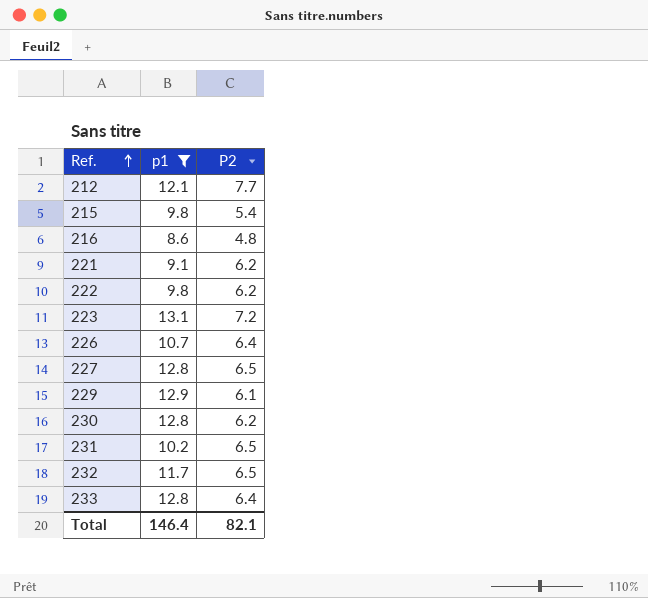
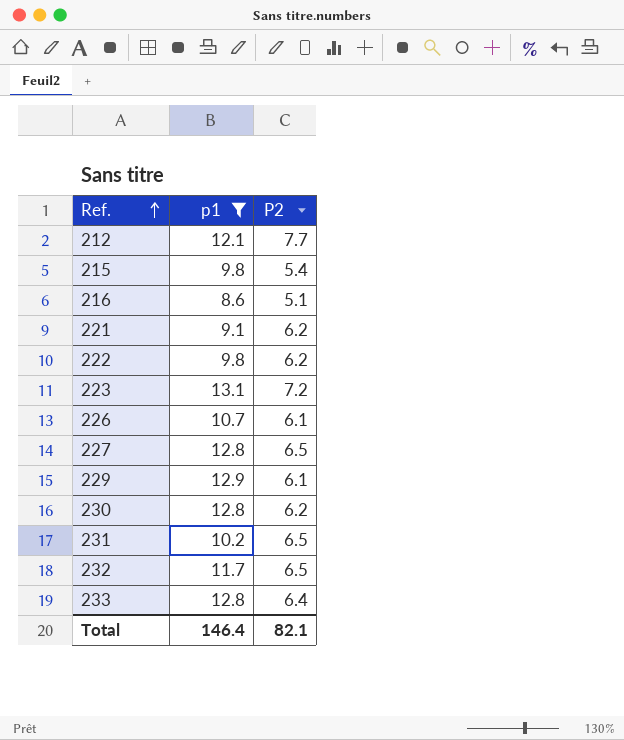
216 | P2: 4.8 -> 5.1
226 | P2: 6.4 -> 6.1

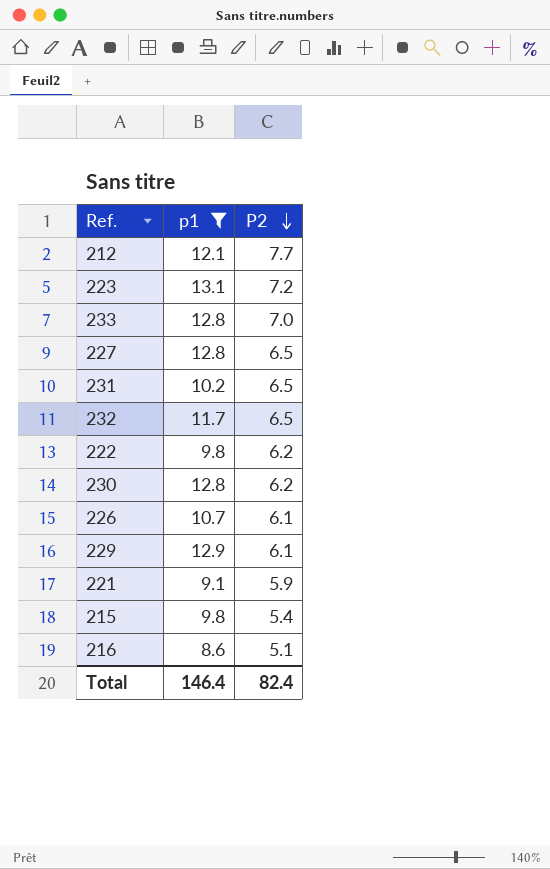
row order: Ref. ascending -> P2 descending
233 | P2: 6.4 -> 7.0
221 | P2: 6.2 -> 5.9
Total | P2: 82.1 -> 82.4

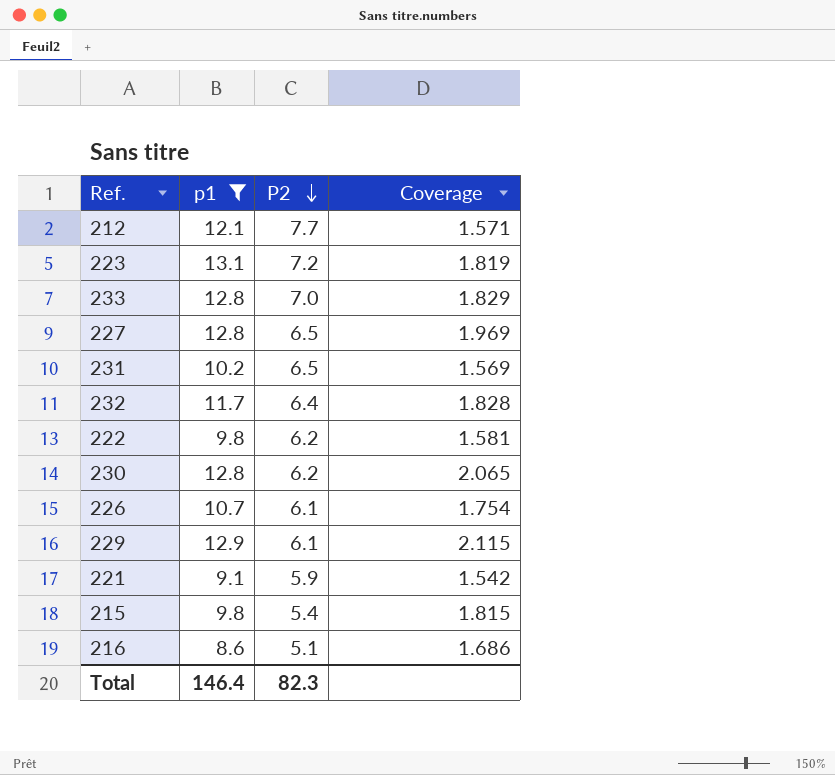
column Coverage | formula: none -> [p1] / [P2]
232 | P2: 6.5 -> 6.4
Total | P2: 82.4 -> 82.3

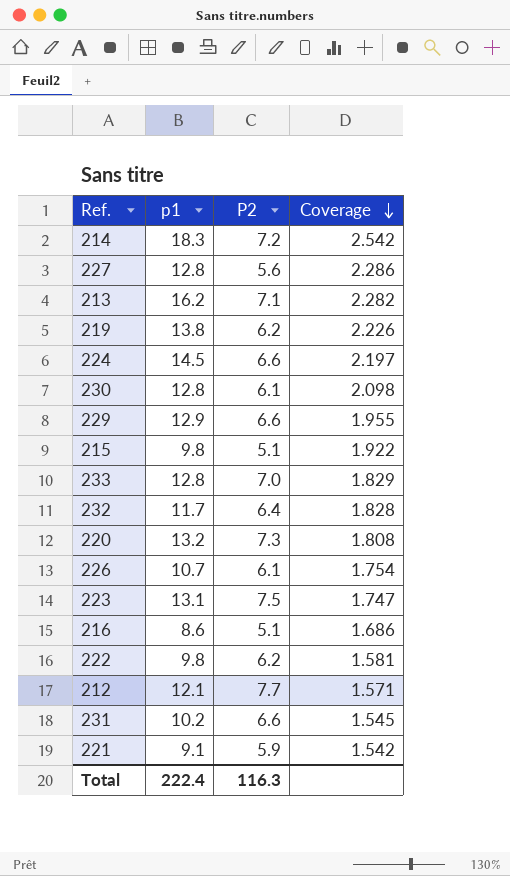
filter: p1 <= 13.1 -> none
row order: P2 descending -> Coverage descending
227 | P2: 6.5 -> 5.6
227 | Coverage: 1.969 -> 2.286
230 | P2: 6.2 -> 6.1
230 | Coverage: 2.065 -> 2.098
229 | P2: 6.1 -> 6.6
229 | Coverage: 2.115 -> 1.955
215 | P2: 5.4 -> 5.1
215 | Coverage: 1.815 -> 1.922
223 | P2: 7.2 -> 7.5
223 | Coverage: 1.819 -> 1.747
231 | P2: 6.5 -> 6.6
231 | Coverage: 1.569 -> 1.545
Total | p1: 146.4 -> 222.4
Total | P2: 82.3 -> 116.3

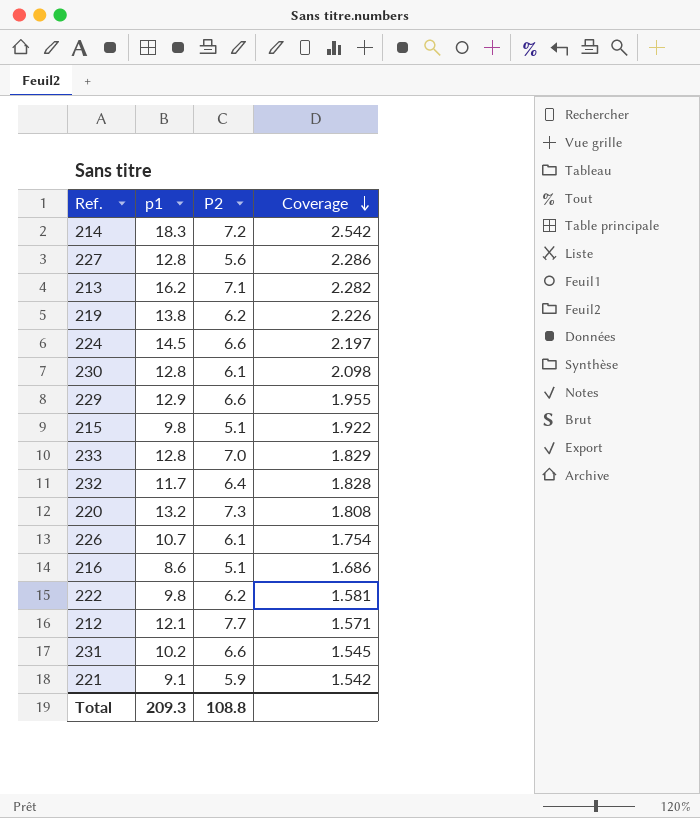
row 223: 13.1 | 7.5 | 1.747 -> none
Total | p1: 222.4 -> 209.3
Total | P2: 116.3 -> 108.8

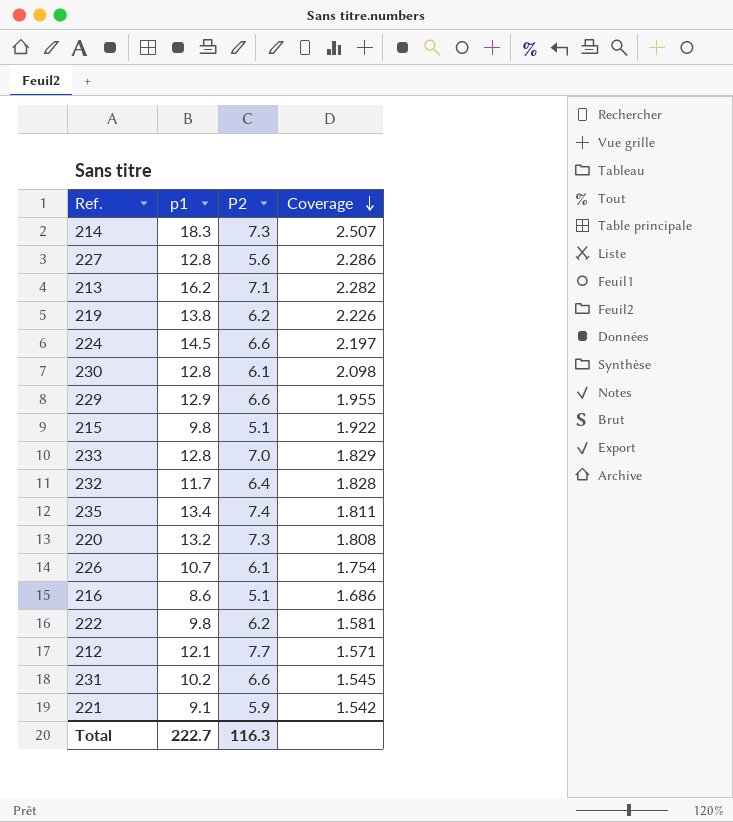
214 | P2: 7.2 -> 7.3
214 | Coverage: 2.542 -> 2.507
row 235: none -> 13.4 | 7.4 | 1.811
Total | p1: 209.3 -> 222.7
Total | P2: 108.8 -> 116.3

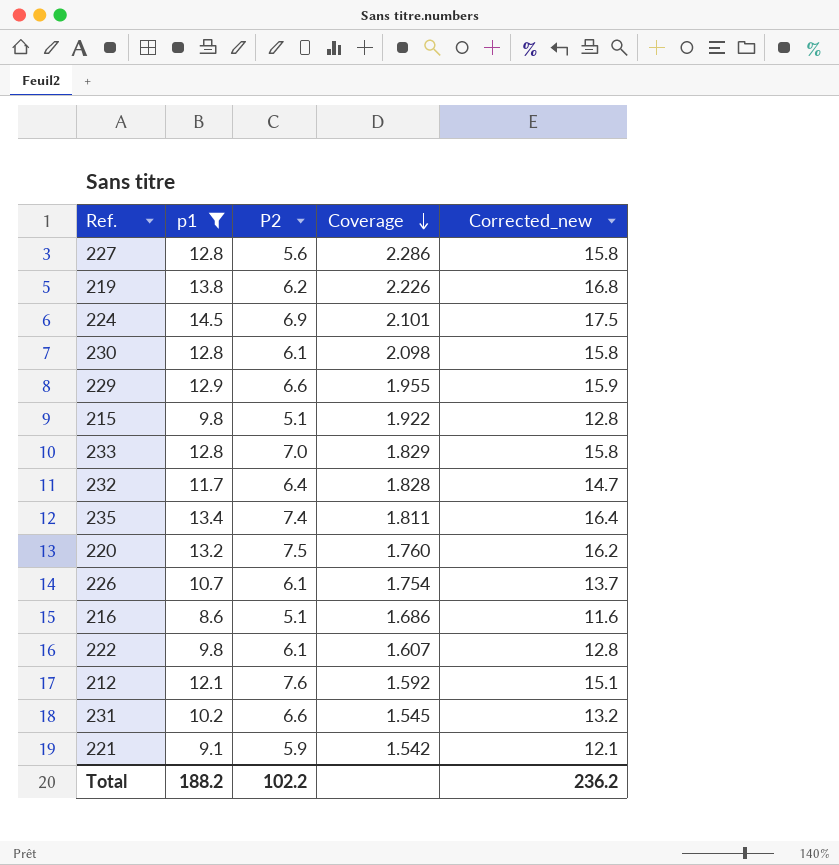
filter: none -> p1 <= 14.5
column Corrected_new | formula: none -> [p1] + 3
224 | P2: 6.6 -> 6.9
224 | Coverage: 2.197 -> 2.101
220 | P2: 7.3 -> 7.5
220 | Coverage: 1.808 -> 1.760
222 | P2: 6.2 -> 6.1
222 | Coverage: 1.581 -> 1.607
212 | P2: 7.7 -> 7.6
212 | Coverage: 1.571 -> 1.592
Total | p1: 222.7 -> 188.2
Total | P2: 116.3 -> 102.2

